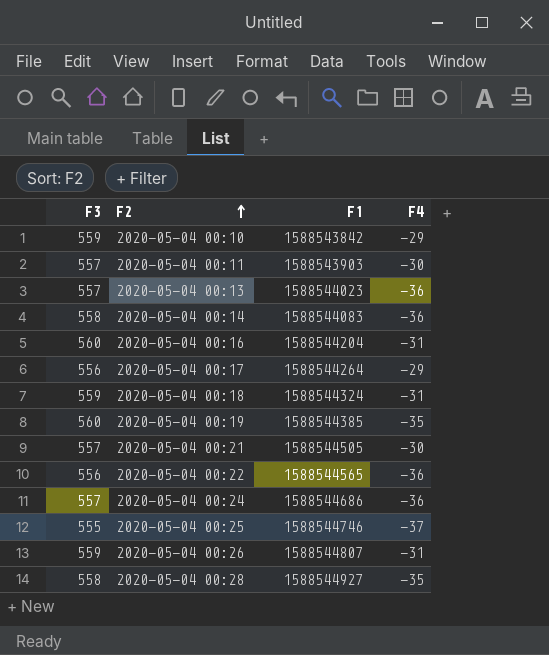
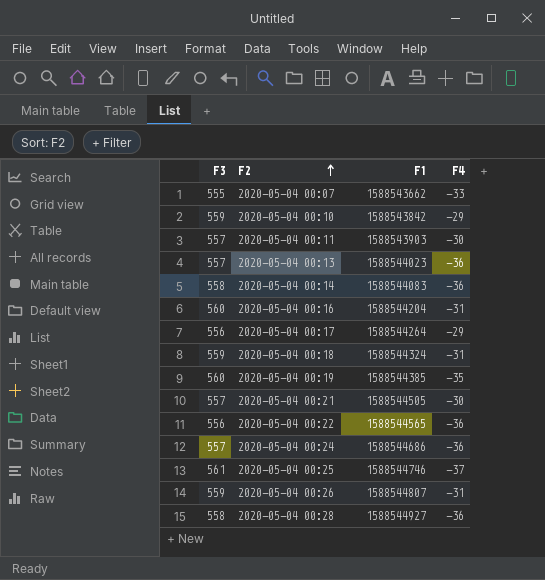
row 2020-05-04 00:07: none -> 555 | 1588543662 | -33
2020-05-04 00:25 | F3: 555 -> 561
2020-05-04 00:28 | F4: -35 -> -36

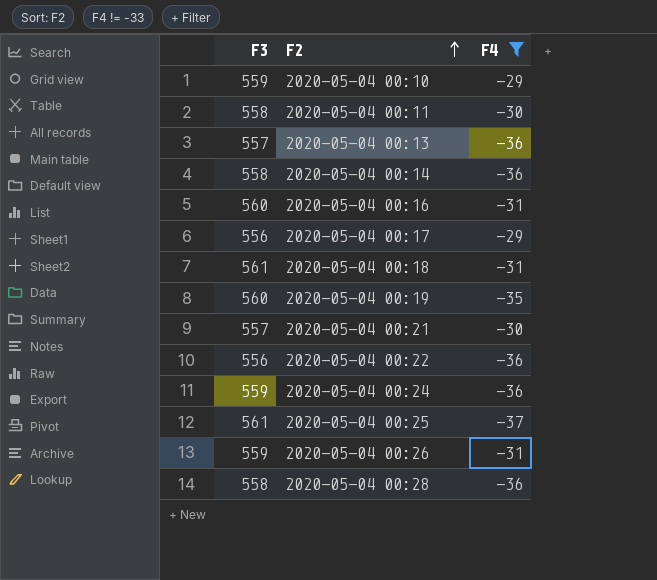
filter: none -> F4 != -33
column F1 | position: 3 -> none
2020-05-04 00:11 | F3: 557 -> 558
2020-05-04 00:18 | F3: 559 -> 561
2020-05-04 00:24 | F3: 557 -> 559

